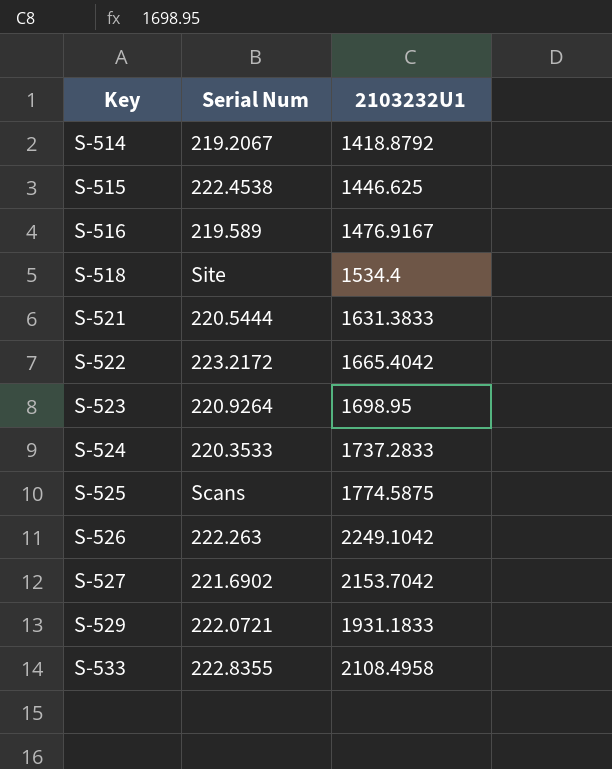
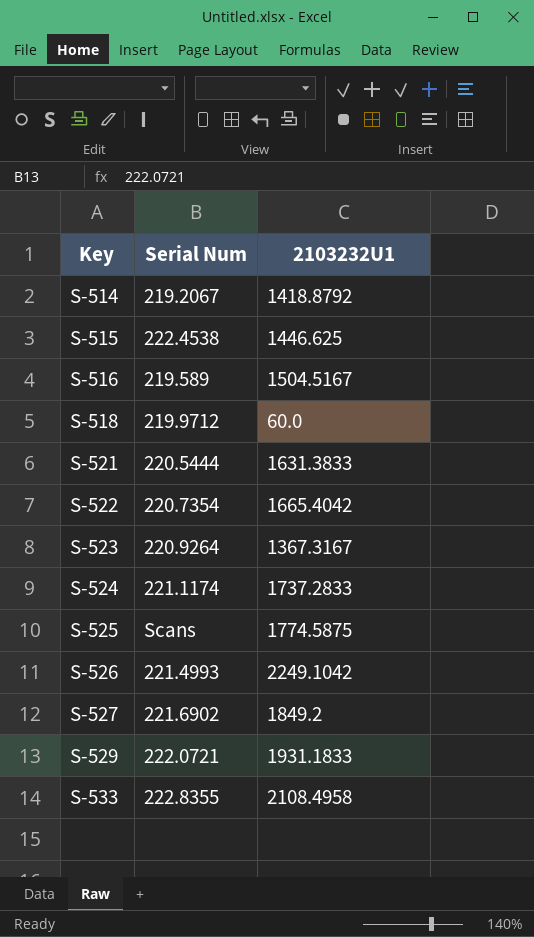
S-516 | 2103232U1: 1476.9167 -> 1504.5167
S-518 | Serial Num: Site -> 219.9712
S-518 | 2103232U1: 1534.4 -> 60.0
S-522 | Serial Num: 223.2172 -> 220.7354
S-523 | 2103232U1: 1698.95 -> 1367.3167
S-524 | Serial Num: 220.3533 -> 221.1174
S-526 | Serial Num: 222.263 -> 221.4993
S-527 | 2103232U1: 2153.7042 -> 1849.2

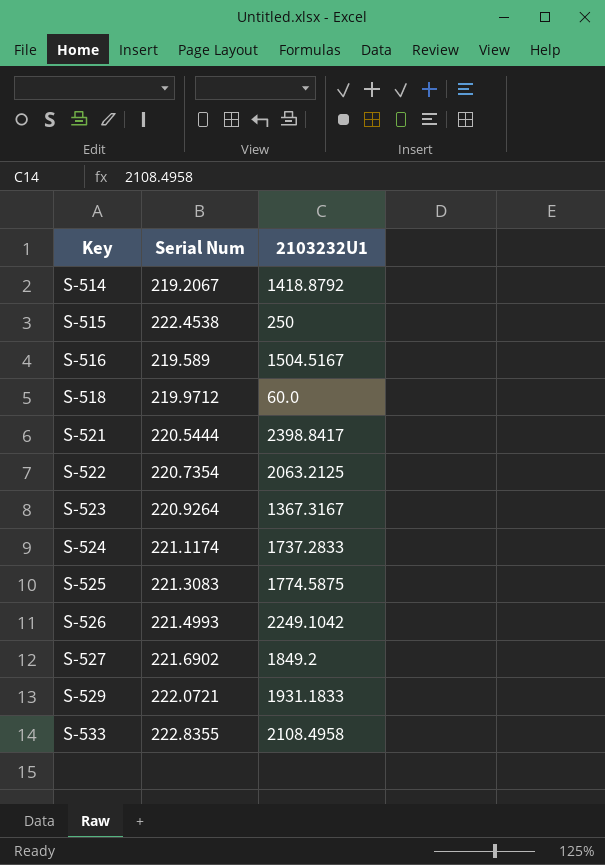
S-515 | 2103232U1: 1446.625 -> 250
S-521 | 2103232U1: 1631.3833 -> 2398.8417
S-522 | 2103232U1: 1665.4042 -> 2063.2125
S-525 | Serial Num: Scans -> 221.3083

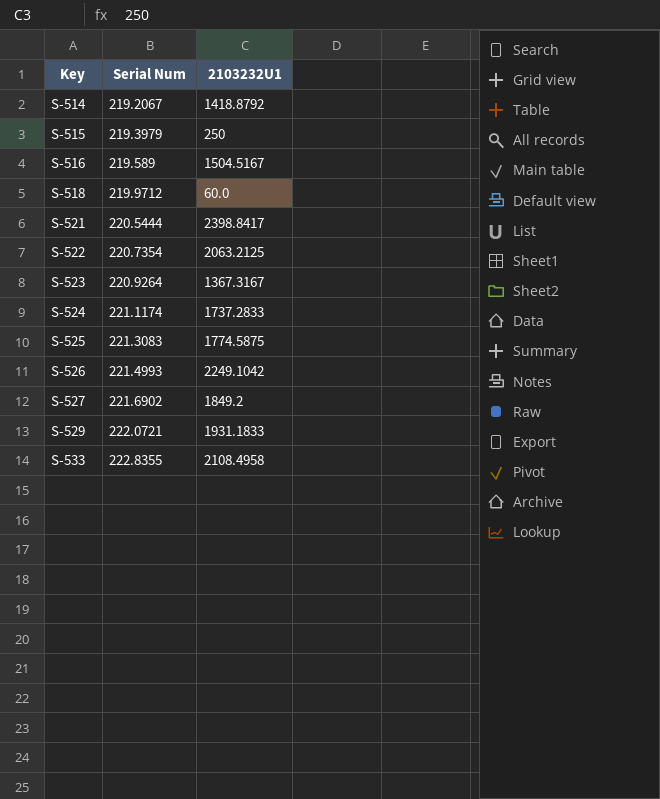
S-515 | Serial Num: 222.4538 -> 219.3979

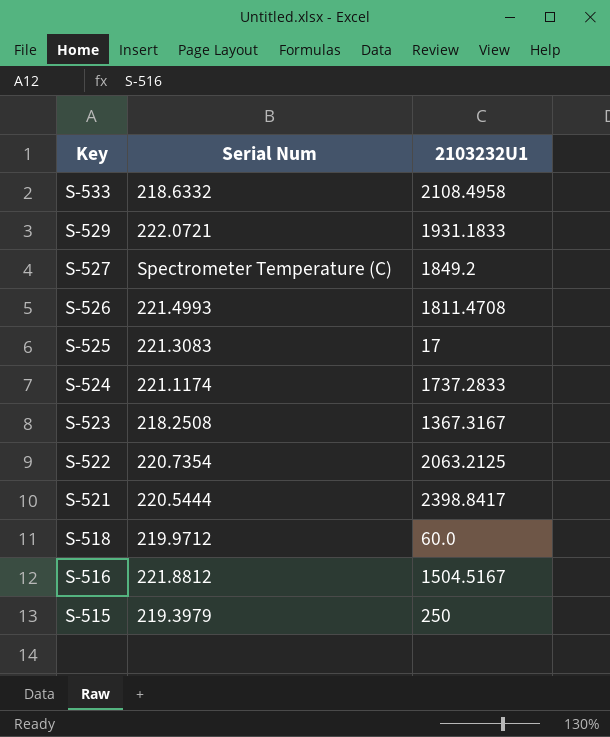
row order: Key ascending -> Key descending
row S-514: 219.2067 | 1418.8792 -> none
S-533 | Serial Num: 222.8355 -> 218.6332
S-527 | Serial Num: 221.6902 -> Spectrometer Temperature (C)
S-526 | 2103232U1: 2249.1042 -> 1811.4708
S-525 | 2103232U1: 1774.5875 -> 17
S-523 | Serial Num: 220.9264 -> 218.2508
S-516 | Serial Num: 219.589 -> 221.8812

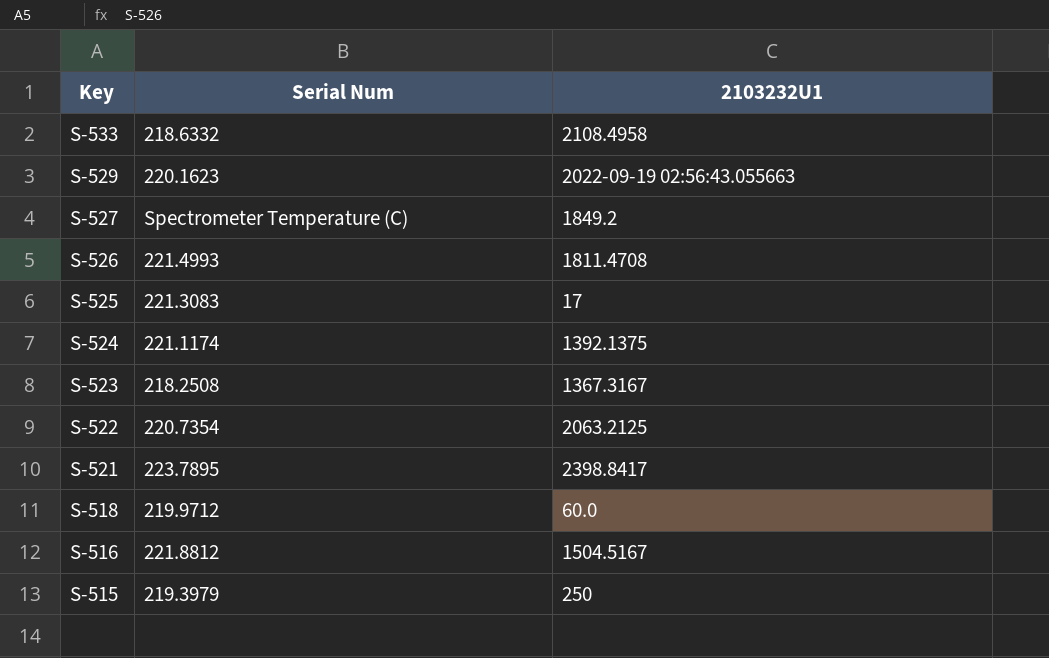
S-529 | Serial Num: 222.0721 -> 220.1623
S-529 | 2103232U1: 1931.1833 -> 2022-09-19 02:56:43.055663
S-524 | 2103232U1: 1737.2833 -> 1392.1375
S-521 | Serial Num: 220.5444 -> 223.7895

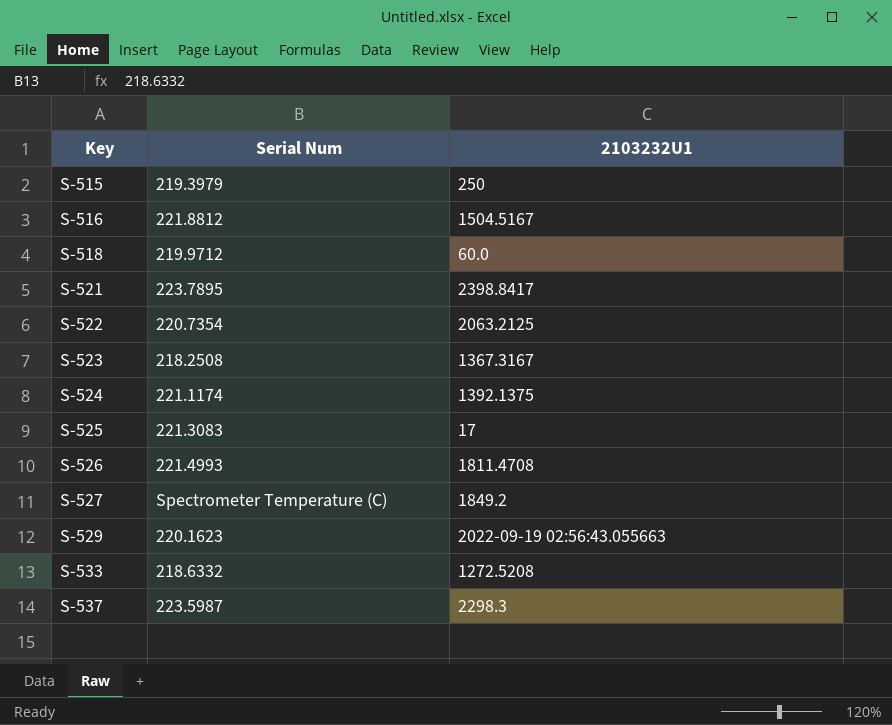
row order: Key descending -> Key ascending
S-533 | 2103232U1: 2108.4958 -> 1272.5208
row S-537: none -> 223.5987 | 2298.3

